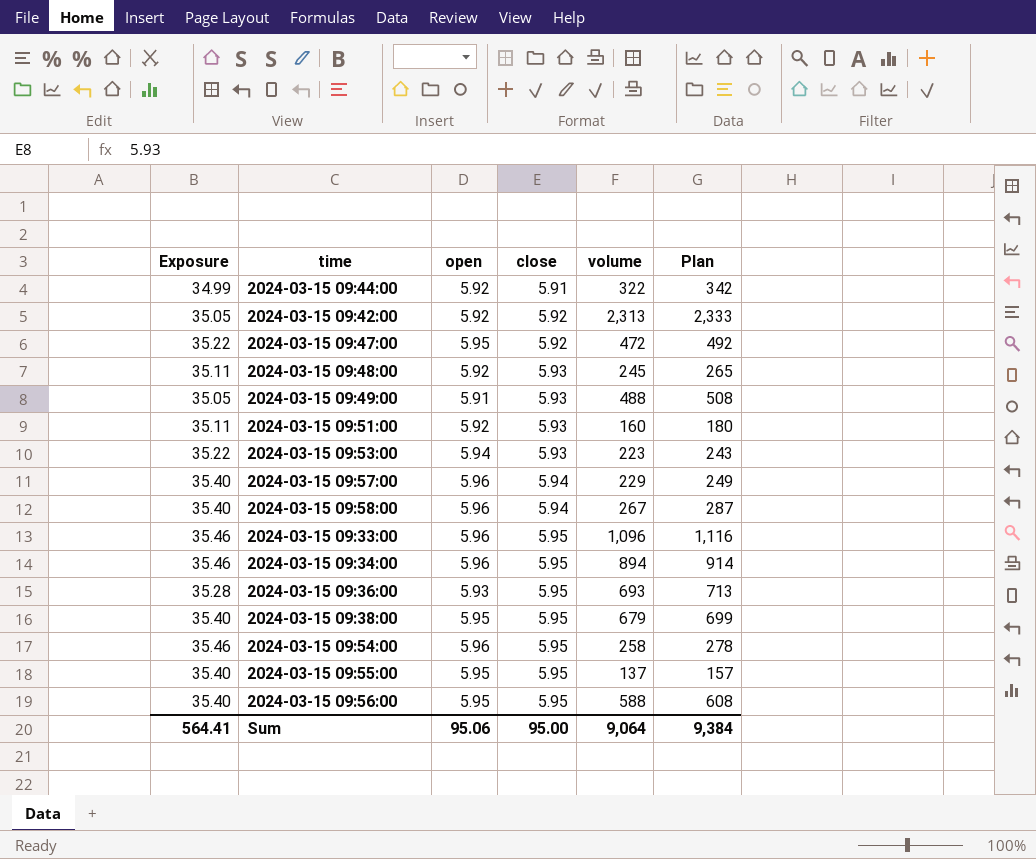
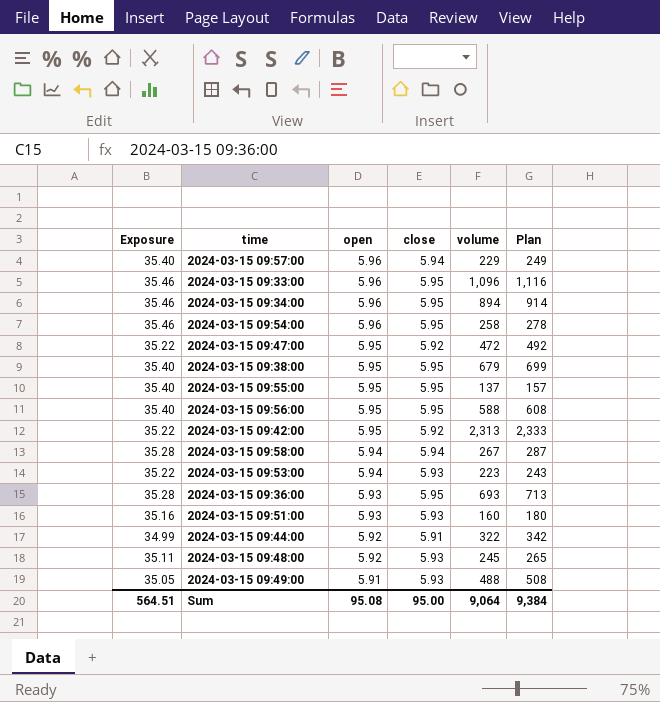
row order: close ascending -> open descending
2024-03-15 09:42:00 | Exposure: 35.05 -> 35.22
2024-03-15 09:42:00 | open: 5.92 -> 5.95
2024-03-15 09:58:00 | Exposure: 35.40 -> 35.28
2024-03-15 09:58:00 | open: 5.96 -> 5.94
2024-03-15 09:51:00 | Exposure: 35.11 -> 35.16
2024-03-15 09:51:00 | open: 5.92 -> 5.93
Sum | Exposure: 564.41 -> 564.51
Sum | open: 95.06 -> 95.08

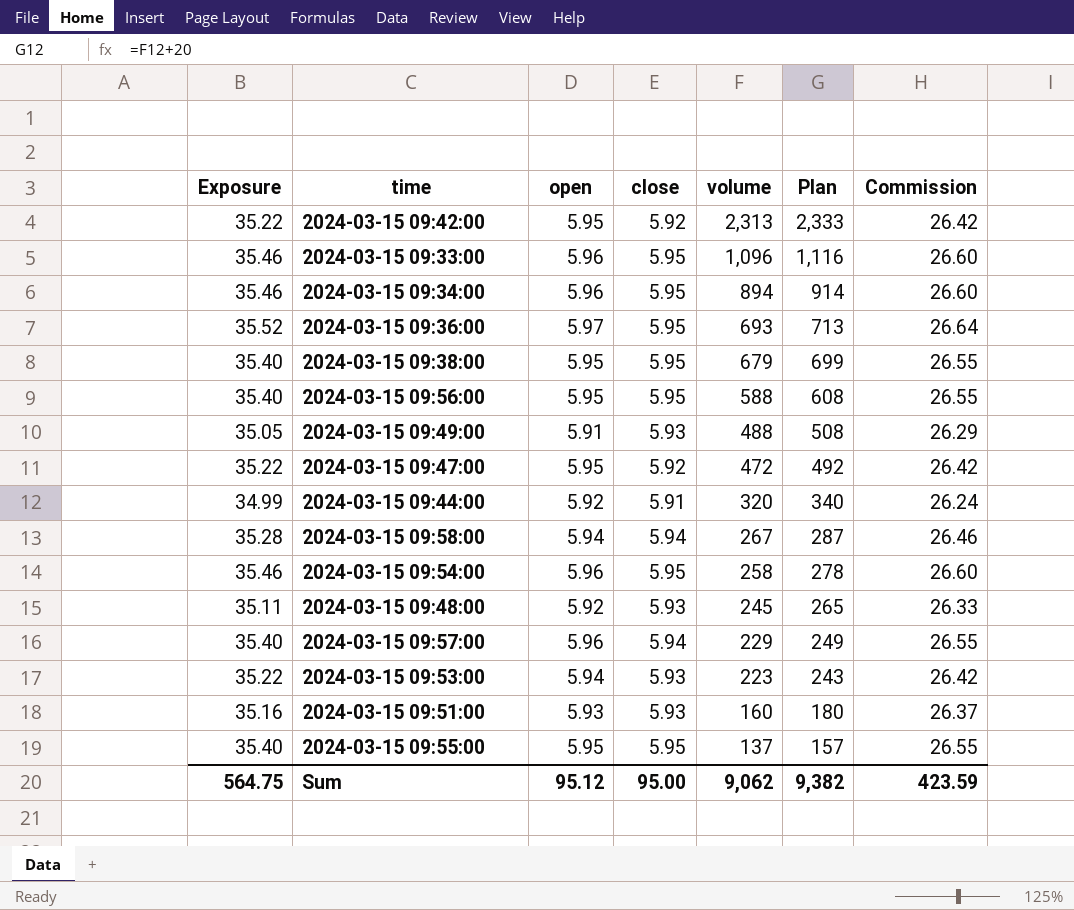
row order: open descending -> volume descending
column Commission | formula: none -> [Exposure] * 0.75
2024-03-15 09:36:00 | Exposure: 35.28 -> 35.52
2024-03-15 09:36:00 | open: 5.93 -> 5.97
2024-03-15 09:44:00 | volume: 322 -> 320
2024-03-15 09:44:00 | Plan: 342 -> 340
Sum | Exposure: 564.51 -> 564.75
Sum | open: 95.08 -> 95.12
Sum | volume: 9,064 -> 9,062
Sum | Plan: 9,384 -> 9,382

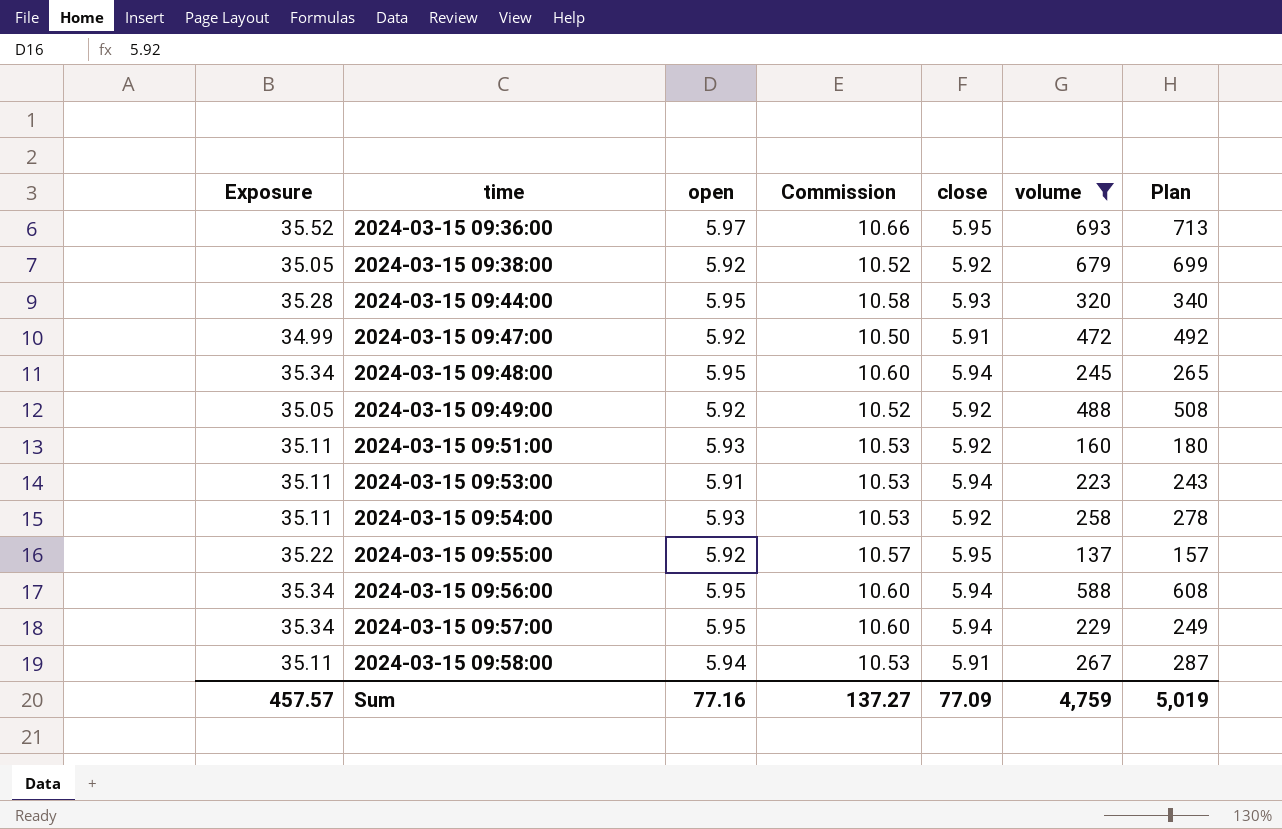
filter: none -> volume <= 693
row order: volume descending -> time ascending
column Commission | formula: [Exposure] * 0.75 -> [Exposure] * 0.3
column Commission | position: 7 -> 4
2024-03-15 09:38:00 | Exposure: 35.40 -> 35.05
2024-03-15 09:38:00 | open: 5.95 -> 5.92
2024-03-15 09:38:00 | close: 5.95 -> 5.92
2024-03-15 09:44:00 | Exposure: 34.99 -> 35.28
2024-03-15 09:44:00 | open: 5.92 -> 5.95
2024-03-15 09:44:00 | close: 5.91 -> 5.93
2024-03-15 09:47:00 | Exposure: 35.22 -> 34.99
2024-03-15 09:47:00 | open: 5.95 -> 5.92
2024-03-15 09:47:00 | close: 5.92 -> 5.91
2024-03-15 09:48:00 | Exposure: 35.11 -> 35.34
2024-03-15 09:48:00 | open: 5.92 -> 5.95
2024-03-15 09:48:00 | close: 5.93 -> 5.94
2024-03-15 09:49:00 | open: 5.91 -> 5.92
2024-03-15 09:49:00 | close: 5.93 -> 5.92
2024-03-15 09:51:00 | Exposure: 35.16 -> 35.11
2024-03-15 09:51:00 | close: 5.93 -> 5.92
2024-03-15 09:53:00 | Exposure: 35.22 -> 35.11
2024-03-15 09:53:00 | open: 5.94 -> 5.91
2024-03-15 09:53:00 | close: 5.93 -> 5.94
2024-03-15 09:54:00 | Exposure: 35.46 -> 35.11
2024-03-15 09:54:00 | open: 5.96 -> 5.93
2024-03-15 09:54:00 | close: 5.95 -> 5.92
2024-03-15 09:55:00 | Exposure: 35.40 -> 35.22
2024-03-15 09:55:00 | open: 5.95 -> 5.92
2024-03-15 09:56:00 | Exposure: 35.40 -> 35.34
2024-03-15 09:56:00 | close: 5.95 -> 5.94
2024-03-15 09:57:00 | Exposure: 35.40 -> 35.34
2024-03-15 09:57:00 | open: 5.96 -> 5.95
2024-03-15 09:58:00 | Exposure: 35.28 -> 35.11
2024-03-15 09:58:00 | close: 5.94 -> 5.91
Sum | Exposure: 564.75 -> 457.57
Sum | open: 95.12 -> 77.16
Sum | Commission: 423.59 -> 137.27
Sum | close: 95.00 -> 77.09
Sum | volume: 9,062 -> 4,759
Sum | Plan: 9,382 -> 5,019

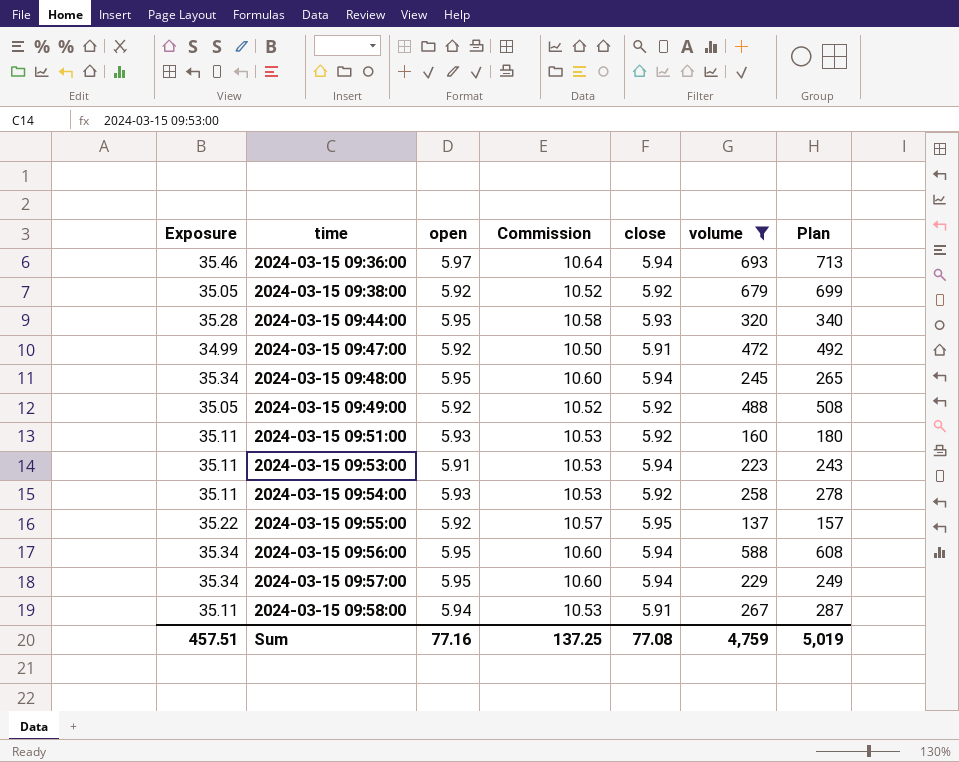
2024-03-15 09:36:00 | Exposure: 35.52 -> 35.46
2024-03-15 09:36:00 | Commission: 10.66 -> 10.64
2024-03-15 09:36:00 | close: 5.95 -> 5.94
Sum | Exposure: 457.57 -> 457.51
Sum | Commission: 137.27 -> 137.25
Sum | close: 77.09 -> 77.08

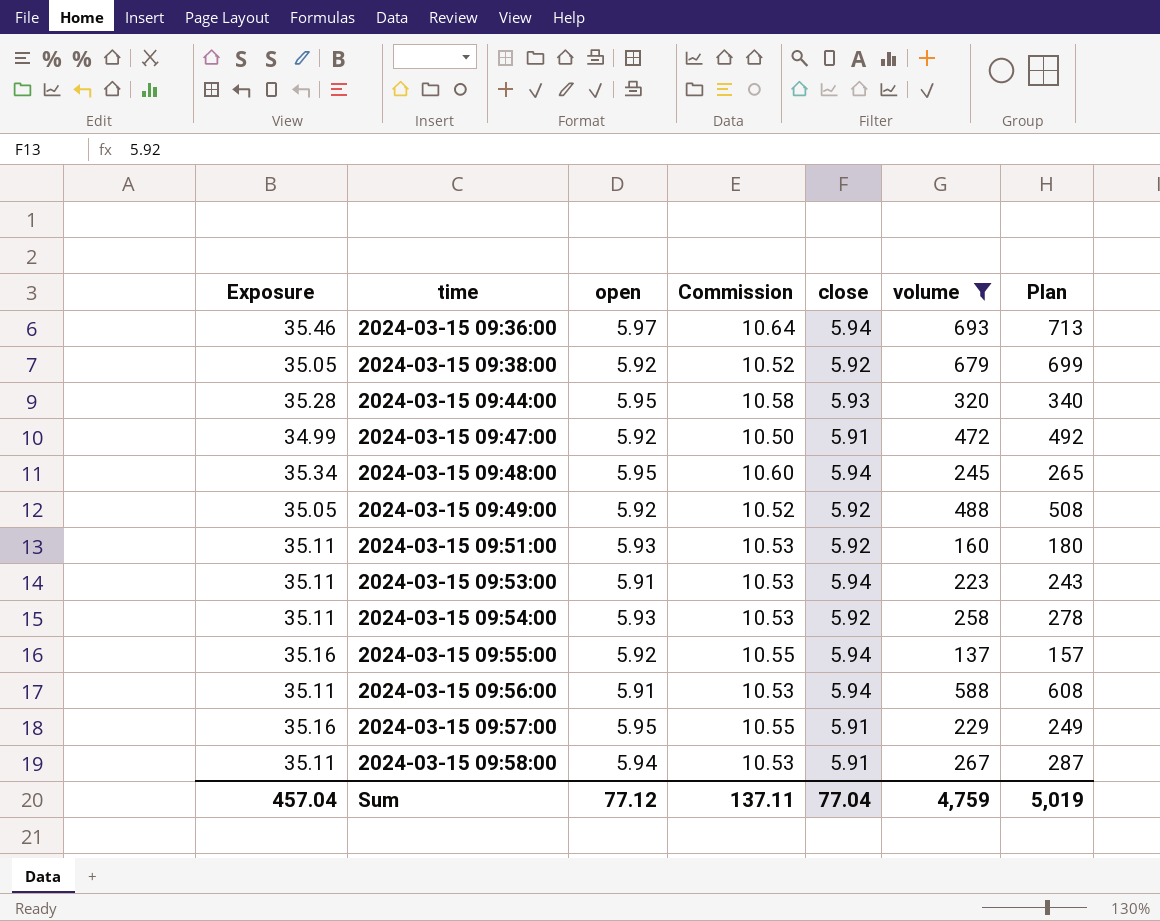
2024-03-15 09:55:00 | Exposure: 35.22 -> 35.16
2024-03-15 09:55:00 | Commission: 10.57 -> 10.55
2024-03-15 09:55:00 | close: 5.95 -> 5.94
2024-03-15 09:56:00 | Exposure: 35.34 -> 35.11
2024-03-15 09:56:00 | open: 5.95 -> 5.91
2024-03-15 09:56:00 | Commission: 10.60 -> 10.53
2024-03-15 09:57:00 | Exposure: 35.34 -> 35.16
2024-03-15 09:57:00 | Commission: 10.60 -> 10.55
2024-03-15 09:57:00 | close: 5.94 -> 5.91
Sum | Exposure: 457.51 -> 457.04
Sum | open: 77.16 -> 77.12
Sum | Commission: 137.25 -> 137.11
Sum | close: 77.08 -> 77.04

